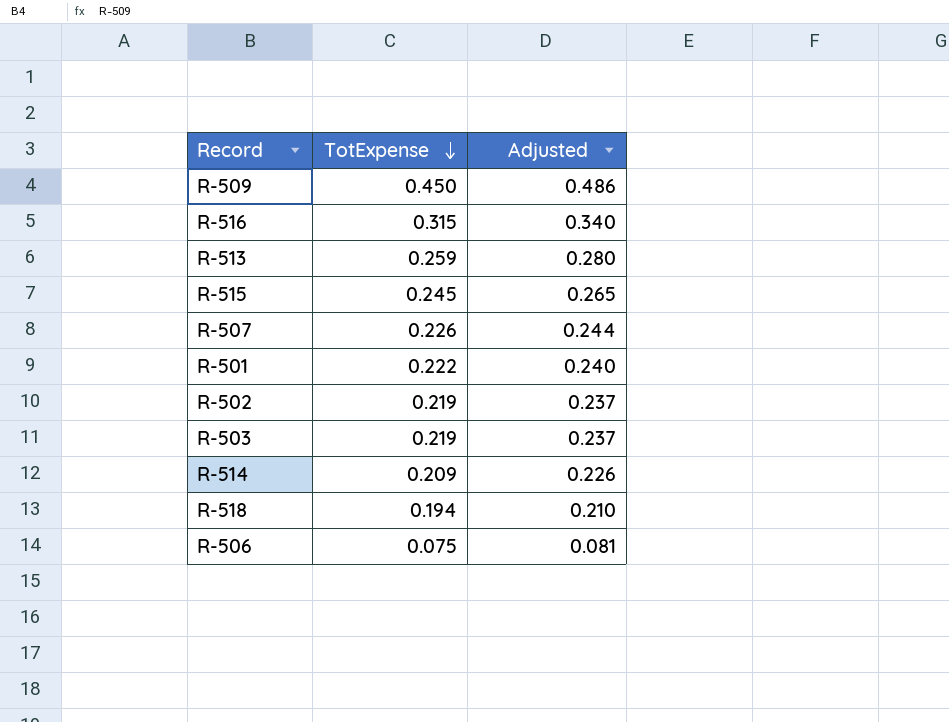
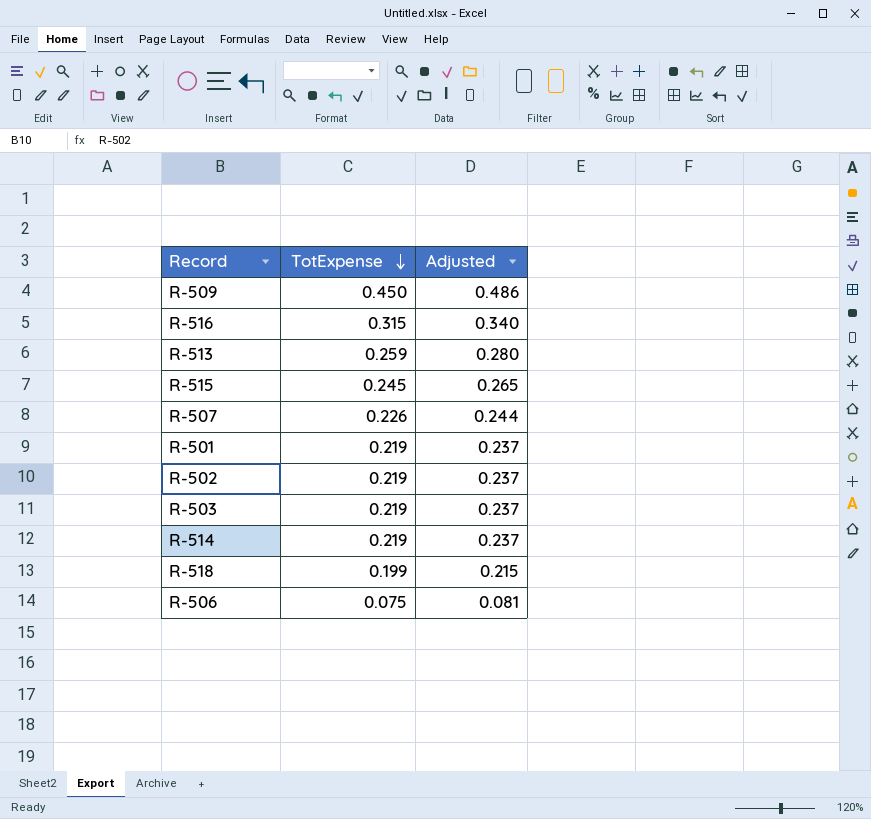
R-501 | TotExpense: 0.222 -> 0.219
R-501 | Adjusted: 0.240 -> 0.237
R-514 | TotExpense: 0.209 -> 0.219
R-514 | Adjusted: 0.226 -> 0.237
R-518 | TotExpense: 0.194 -> 0.199
R-518 | Adjusted: 0.210 -> 0.215

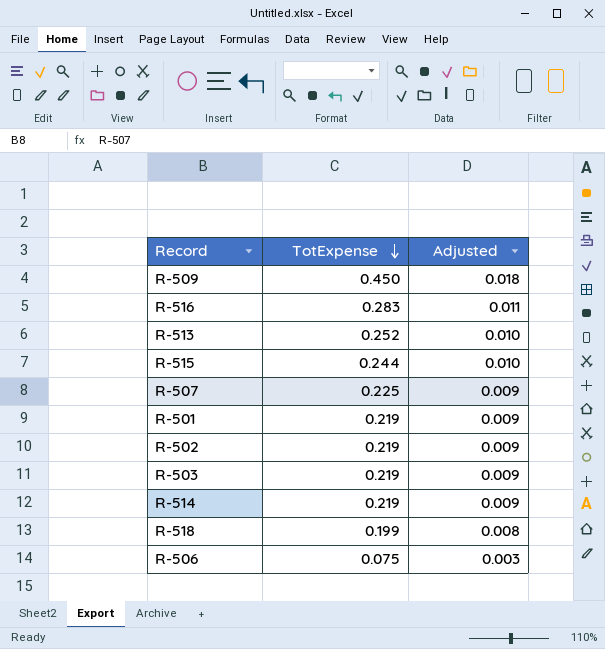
column Adjusted | formula: [TotExpense] * 1.08 -> [TotExpense] * 0.04
R-516 | TotExpense: 0.315 -> 0.283
R-513 | TotExpense: 0.259 -> 0.252
R-515 | TotExpense: 0.245 -> 0.244
R-507 | TotExpense: 0.226 -> 0.225

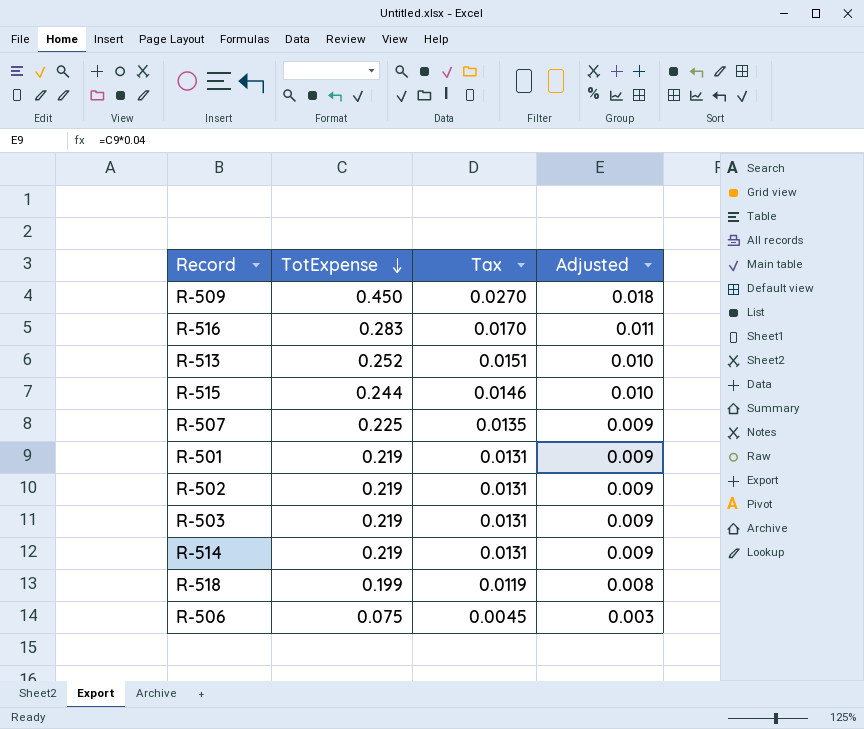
column Tax | formula: none -> [TotExpense] * 0.06

